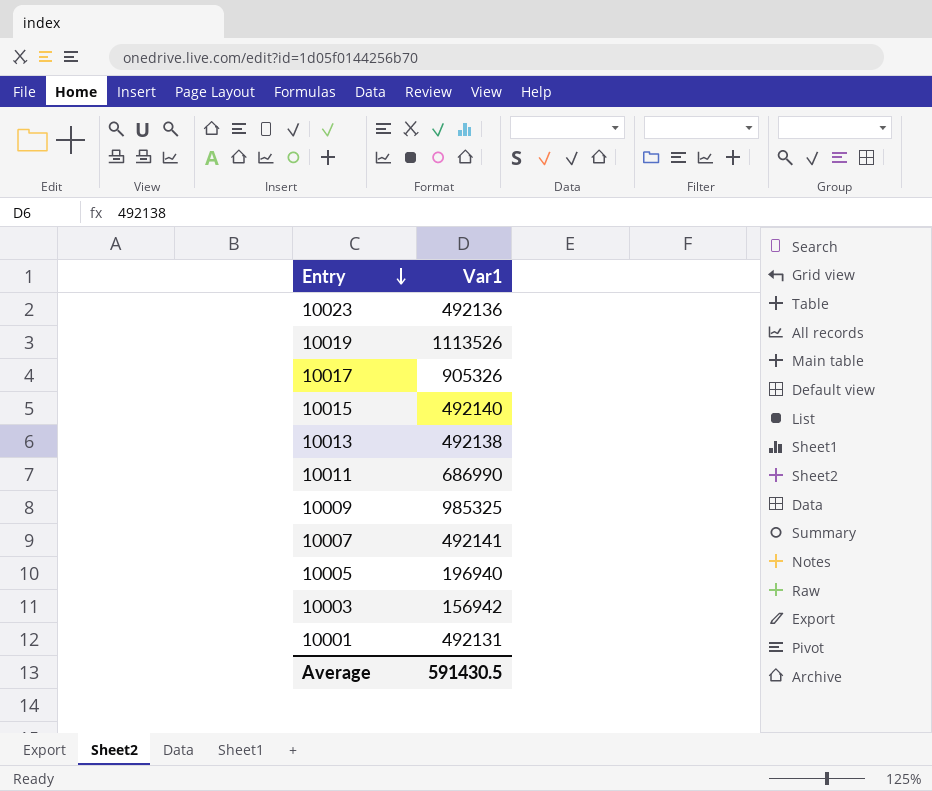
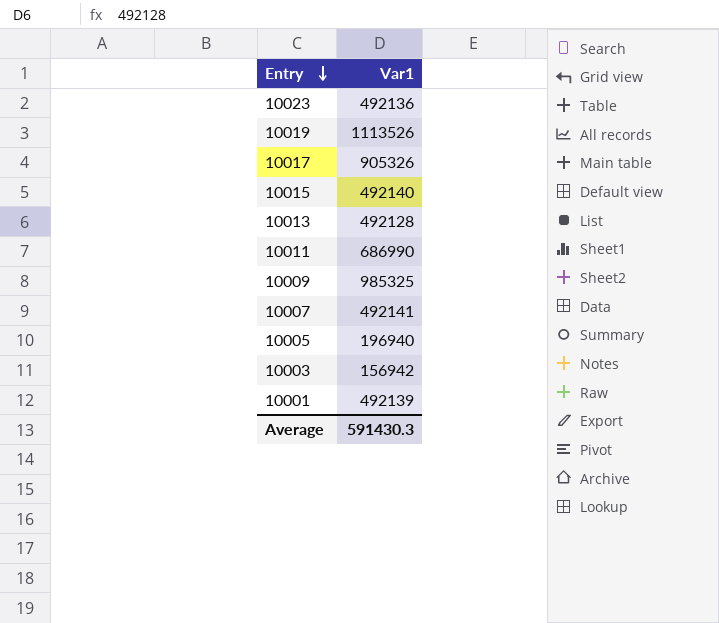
10013 | Var1: 492138 -> 492128
10001 | Var1: 492131 -> 492139
Average | Var1: 591430.5 -> 591430.3

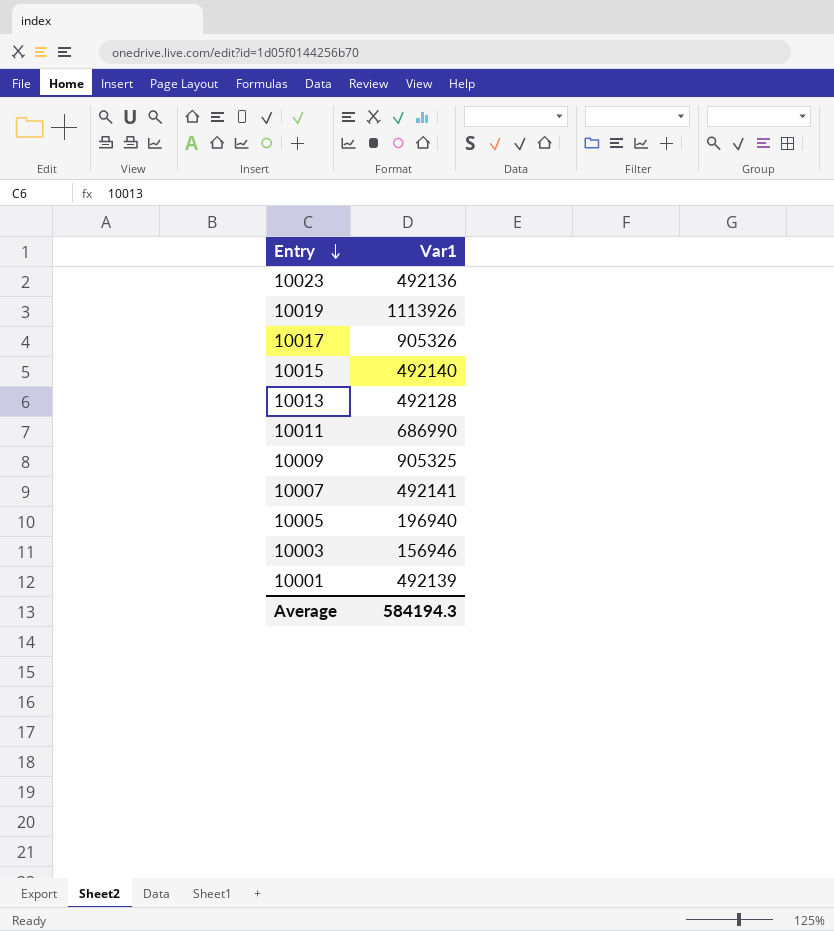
10019 | Var1: 1113526 -> 1113926
10009 | Var1: 985325 -> 905325
10003 | Var1: 156942 -> 156946
Average | Var1: 591430.3 -> 584194.3

